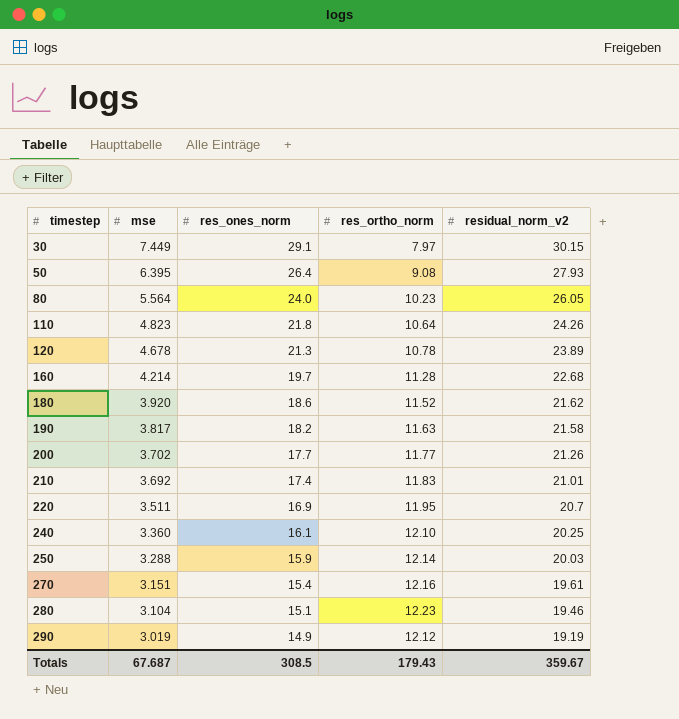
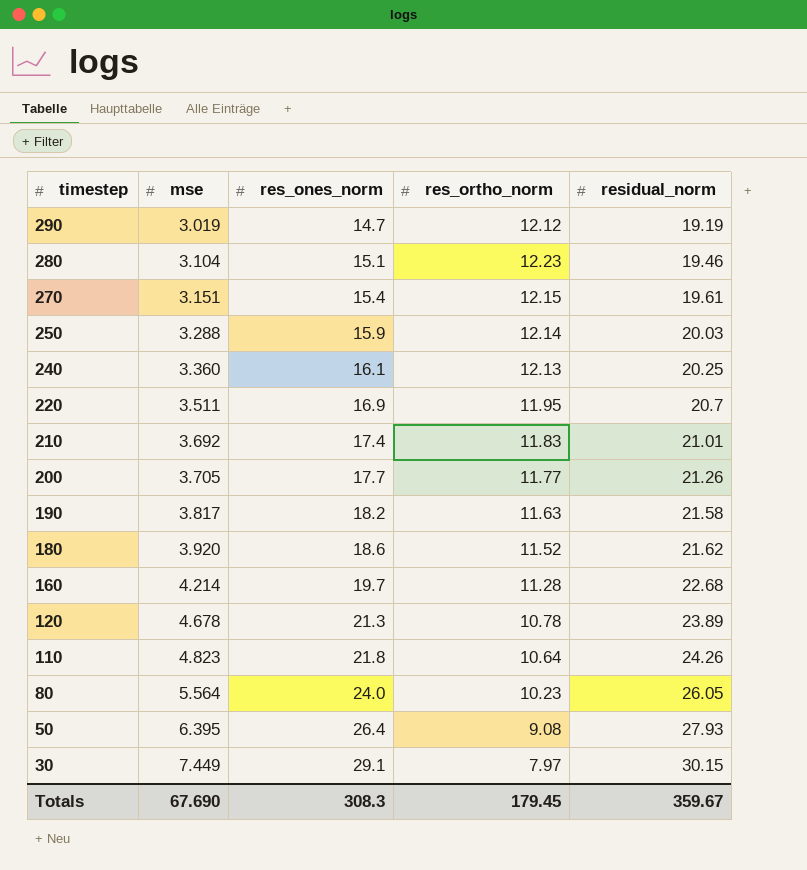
row order: timestep ascending -> timestep descending
column name: residual_norm_v2 -> residual_norm
290 | res_ones_norm: 14.9 -> 14.7
270 | res_ortho_norm: 12.16 -> 12.15
240 | res_ortho_norm: 12.10 -> 12.13
200 | mse: 3.702 -> 3.705
Totals | mse: 67.687 -> 67.690
Totals | res_ones_norm: 308.5 -> 308.3
Totals | res_ortho_norm: 179.43 -> 179.45

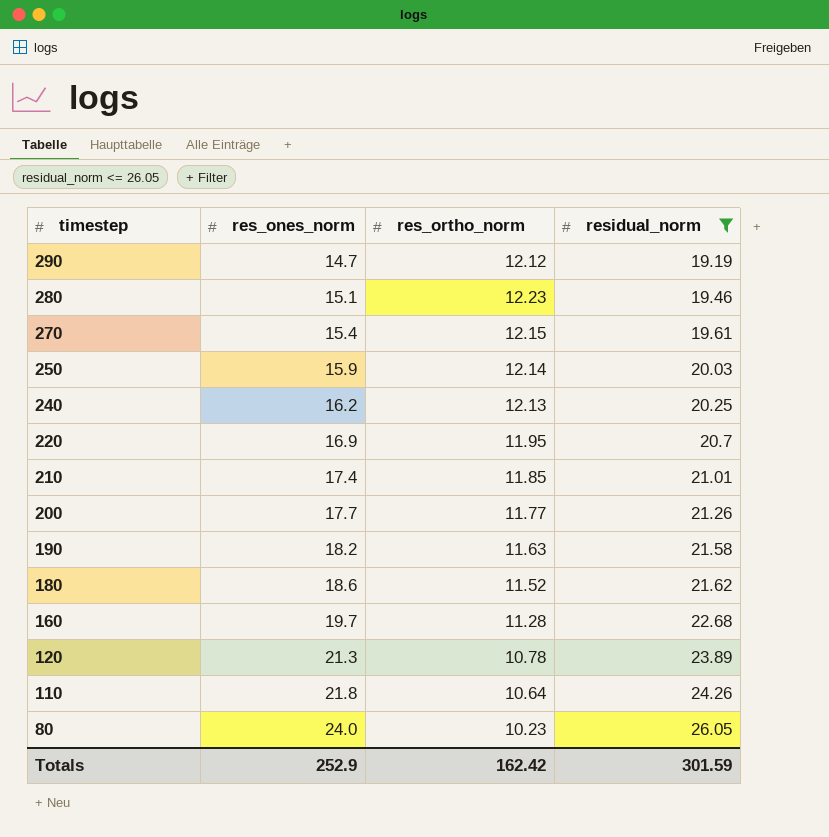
filter: none -> residual_norm <= 26.05
column mse | position: 2 -> none
240 | res_ones_norm: 16.1 -> 16.2
210 | res_ortho_norm: 11.83 -> 11.85
Totals | res_ones_norm: 308.3 -> 252.9
Totals | res_ortho_norm: 179.45 -> 162.42
Totals | residual_norm: 359.67 -> 301.59

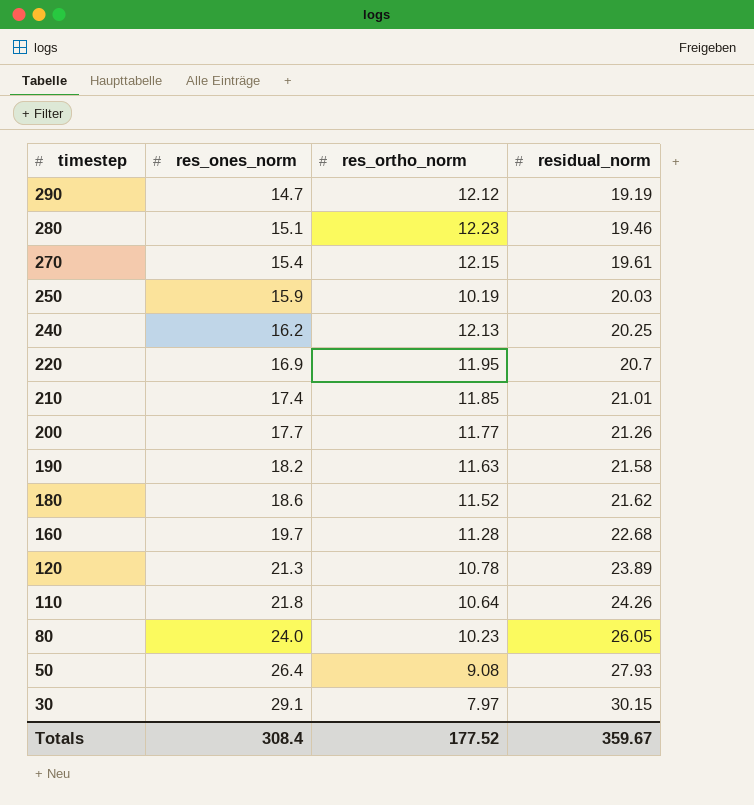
filter: residual_norm <= 26.05 -> none
250 | res_ortho_norm: 12.14 -> 10.19
Totals | res_ones_norm: 252.9 -> 308.4
Totals | res_ortho_norm: 162.42 -> 177.52
Totals | residual_norm: 301.59 -> 359.67

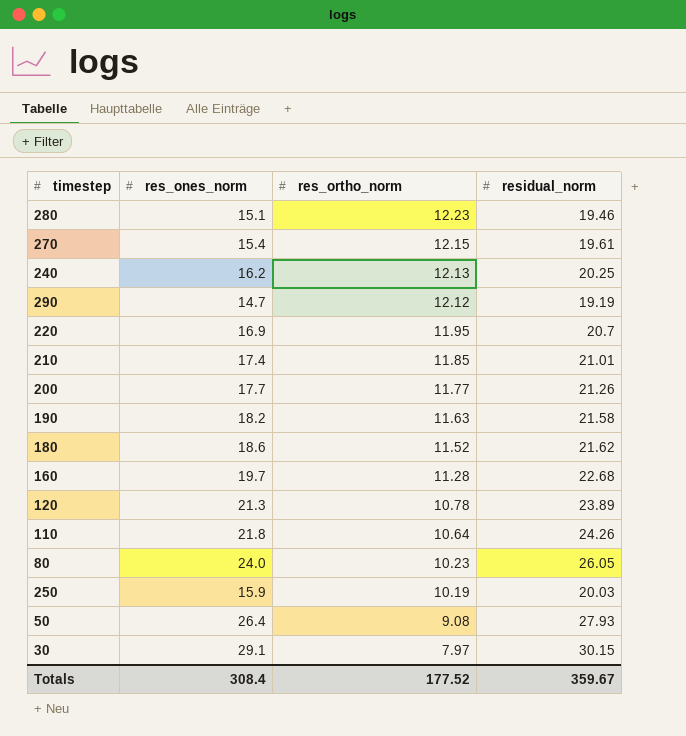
row order: timestep descending -> res_ortho_norm descending

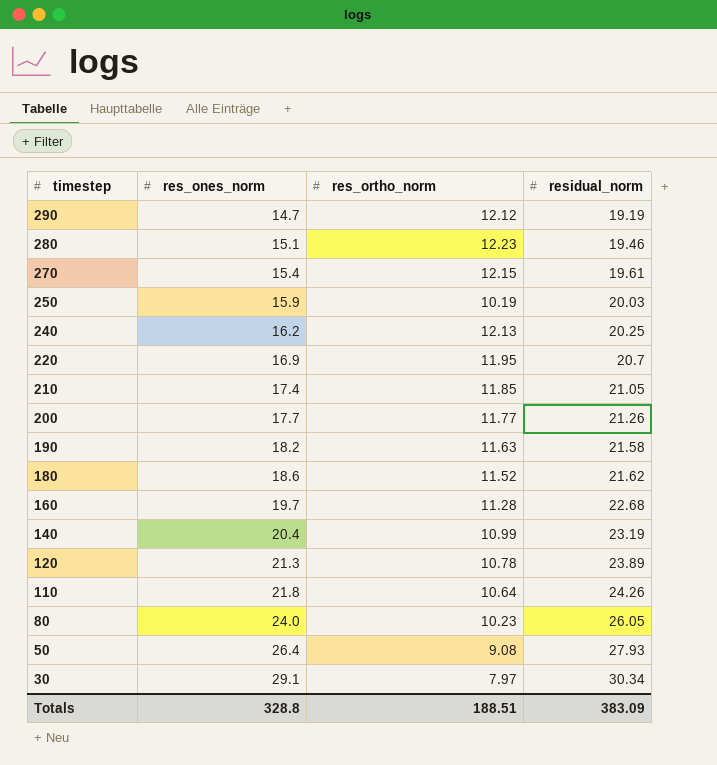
row order: res_ortho_norm descending -> timestep descending
210 | residual_norm: 21.01 -> 21.05
row 140: none -> 20.4 | 10.99 | 23.19
30 | residual_norm: 30.15 -> 30.34
Totals | res_ones_norm: 308.4 -> 328.8
Totals | res_ortho_norm: 177.52 -> 188.51
Totals | residual_norm: 359.67 -> 383.09

